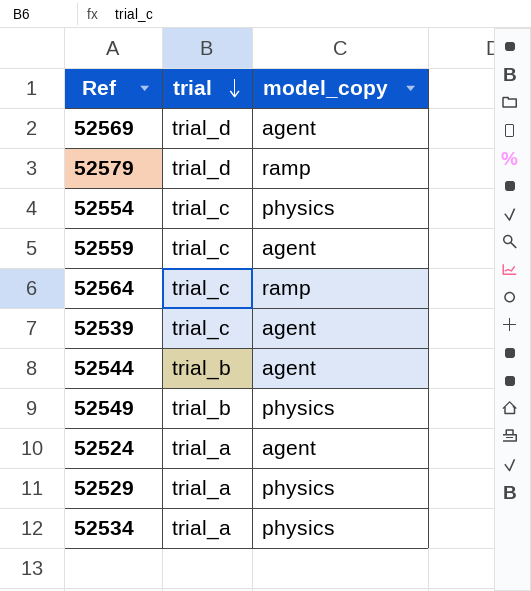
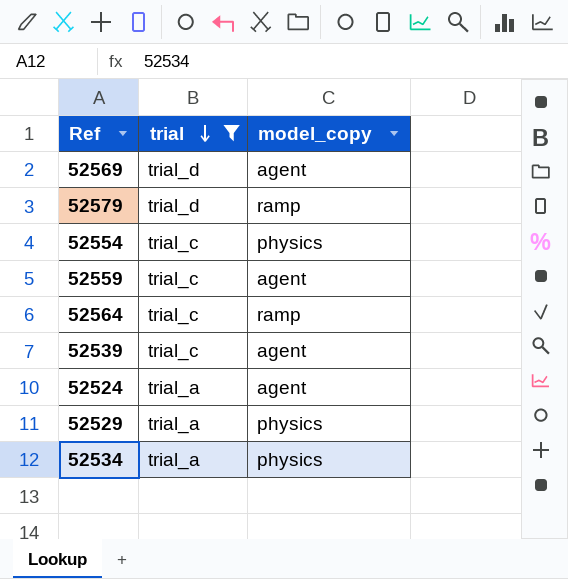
filter: none -> trial != trial_b

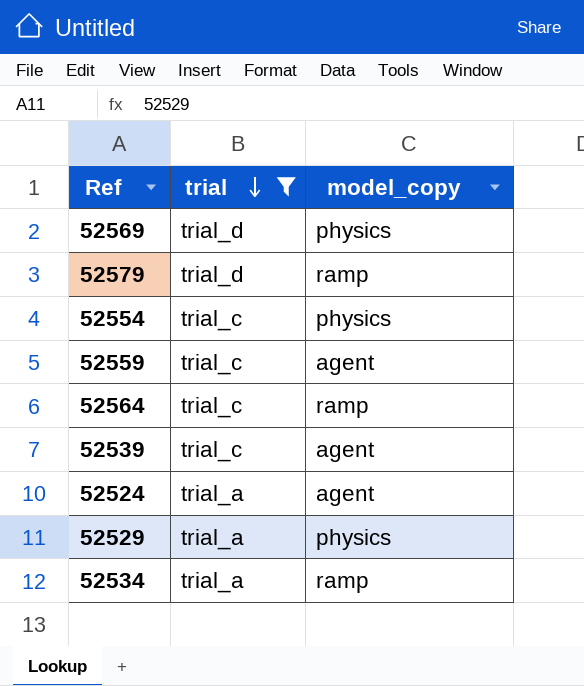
52569 | model_copy: agent -> physics
52534 | model_copy: physics -> ramp

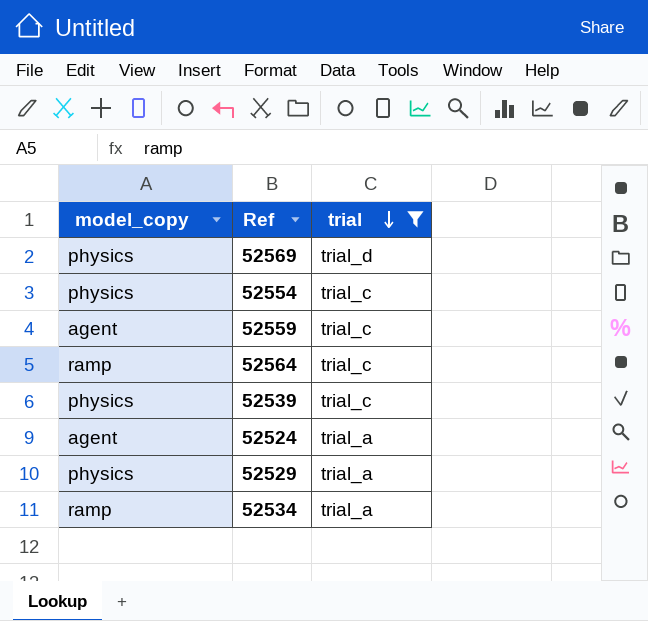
column model_copy | position: 3 -> 1
row 52579: trial_d | ramp -> none
52539 | model_copy: agent -> physics

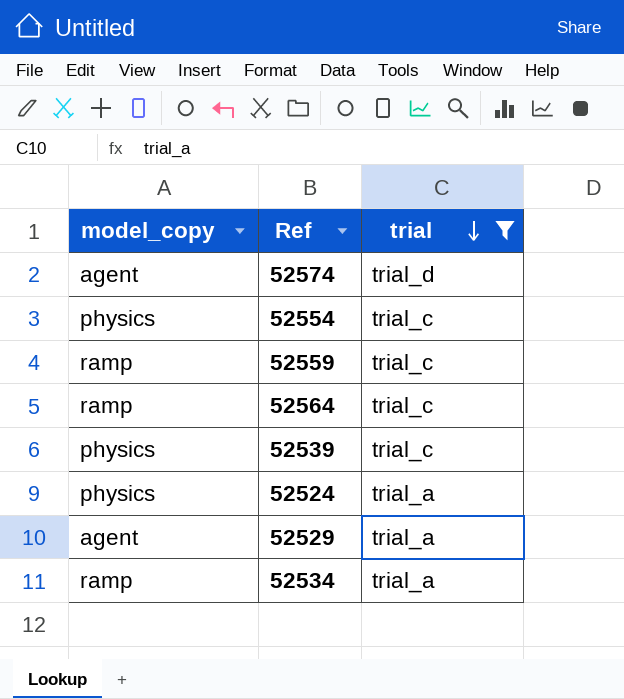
row 52569: physics | trial_d -> none
row 52574: none -> agent | trial_d
52559 | model_copy: agent -> ramp
52524 | model_copy: agent -> physics
52529 | model_copy: physics -> agent

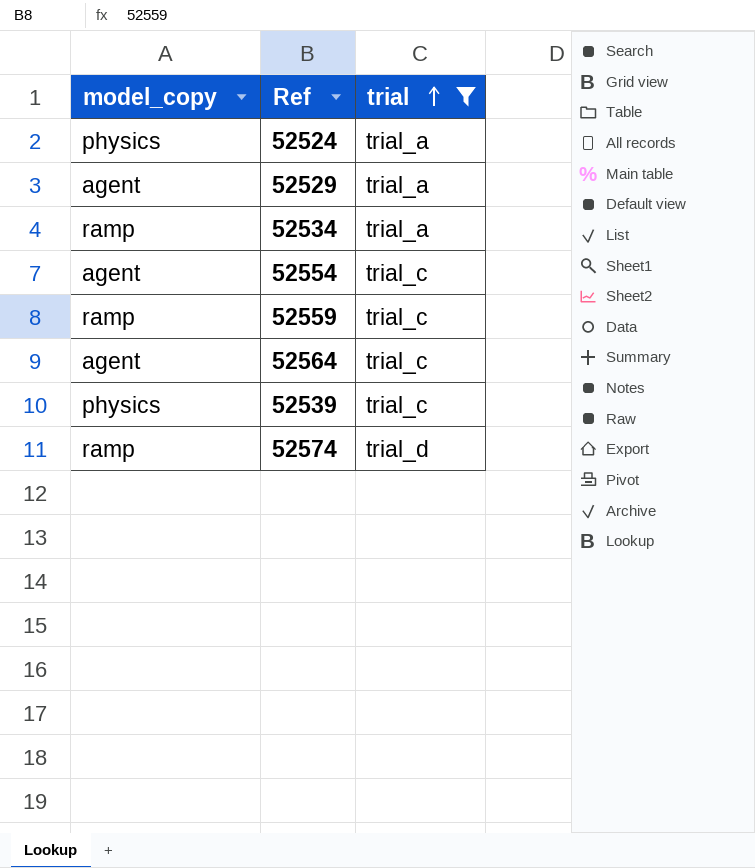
row order: trial descending -> trial ascending
52554 | model_copy: physics -> agent
52564 | model_copy: ramp -> agent
52574 | model_copy: agent -> ramp

